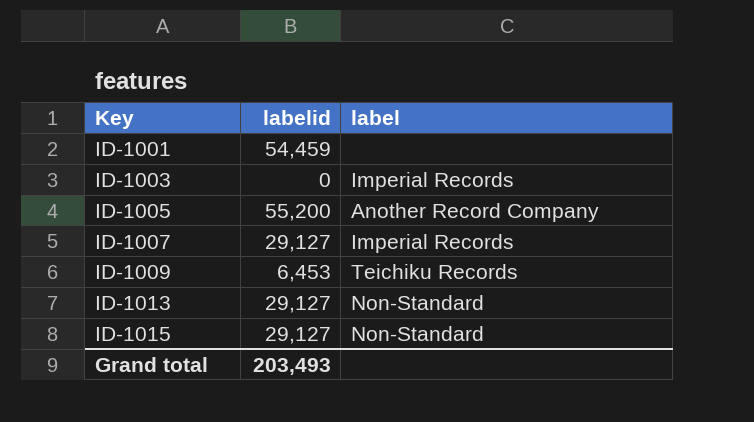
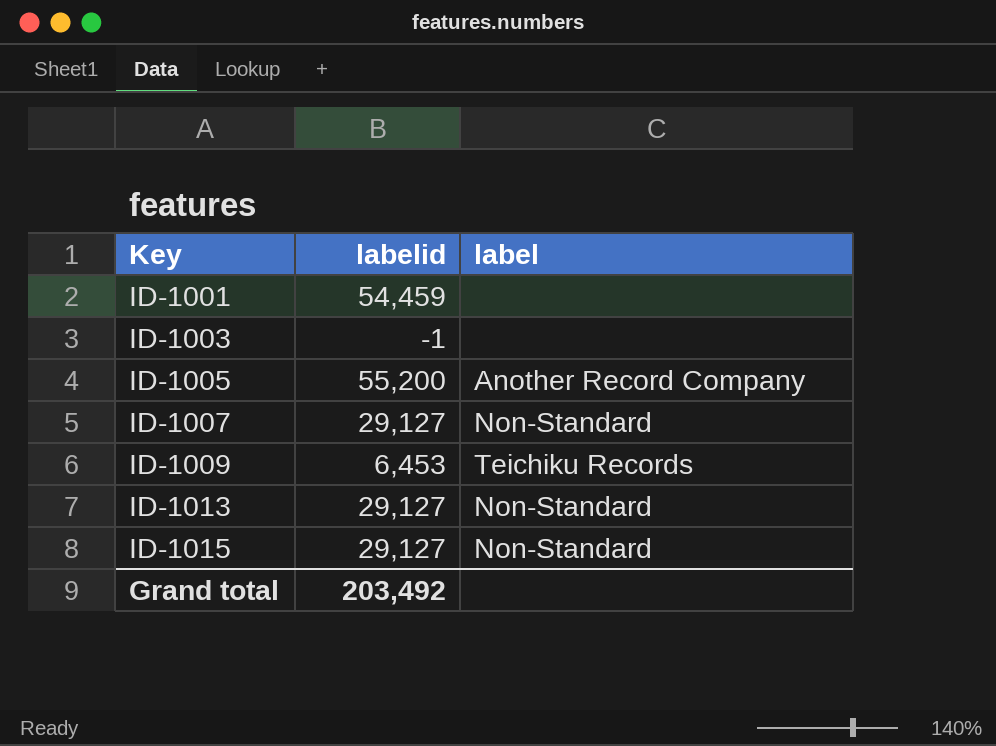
ID-1003 | labelid: 0 -> -1
ID-1003 | label: Imperial Records -> none
ID-1007 | label: Imperial Records -> Non-Standard
Grand total | labelid: 203,493 -> 203,492

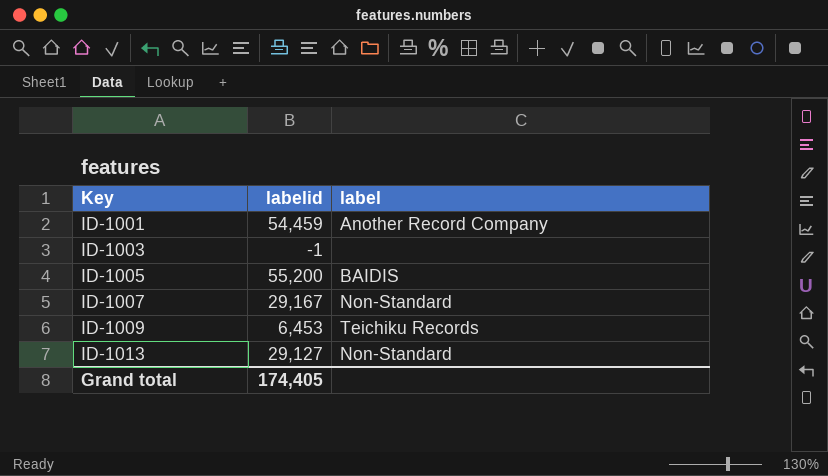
row ID-1015: 29,127 | Non-Standard -> none
ID-1001 | label: none -> Another Record Company
ID-1005 | label: Another Record Company -> BAIDIS
ID-1007 | labelid: 29,127 -> 29,167
Grand total | labelid: 203,492 -> 174,405

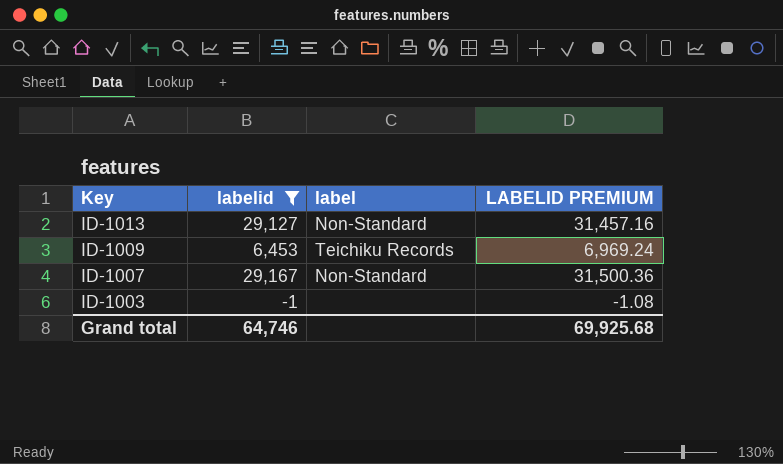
filter: none -> labelid <= 29,167
row order: Key ascending -> Key descending
column LABELID PREMIUM | formula: none -> [labelid] * 1.08
Grand total | labelid: 174,405 -> 64,746

